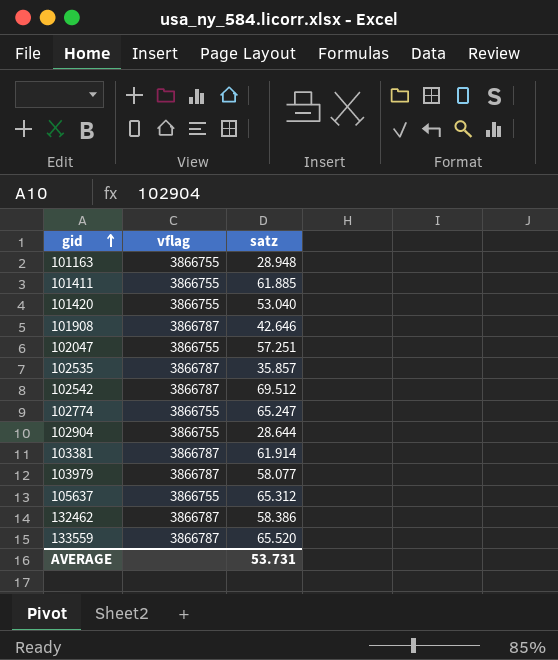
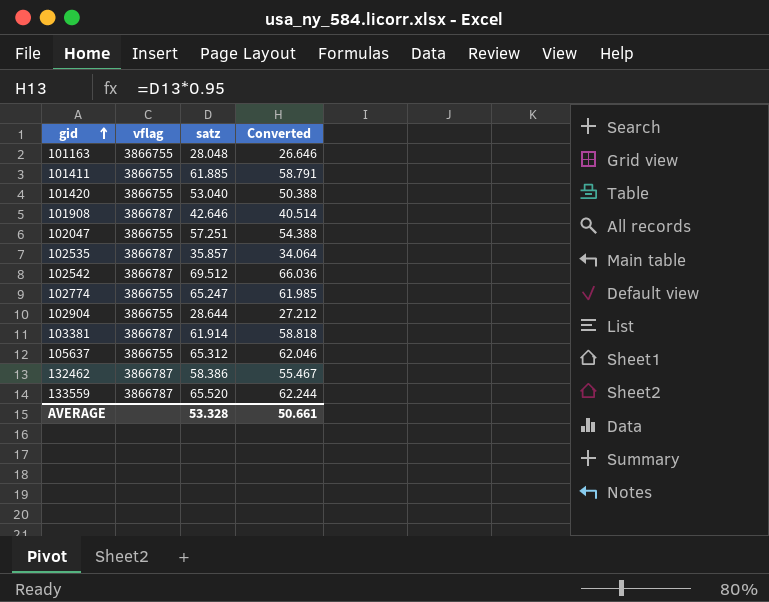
column Converted | formula: none -> [satz] * 0.95
row 103979: 3866787 | 58.077 -> none
101163 | satz: 28.948 -> 28.048
AVERAGE | satz: 53.731 -> 53.328

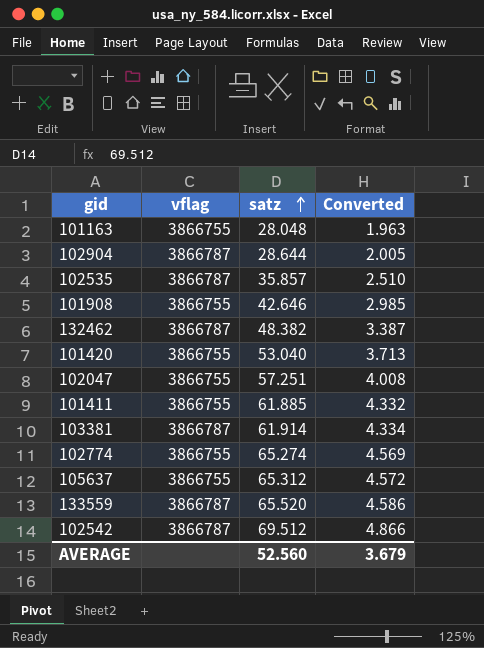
row order: gid ascending -> satz ascending
column Converted | formula: [satz] * 0.95 -> [satz] * 0.07
102904 | vflag: 3866755 -> 3866787
101908 | vflag: 3866787 -> 3866755
132462 | satz: 58.386 -> 48.382
102774 | satz: 65.247 -> 65.274
AVERAGE | satz: 53.328 -> 52.560
AVERAGE | Converted: 50.661 -> 3.679

